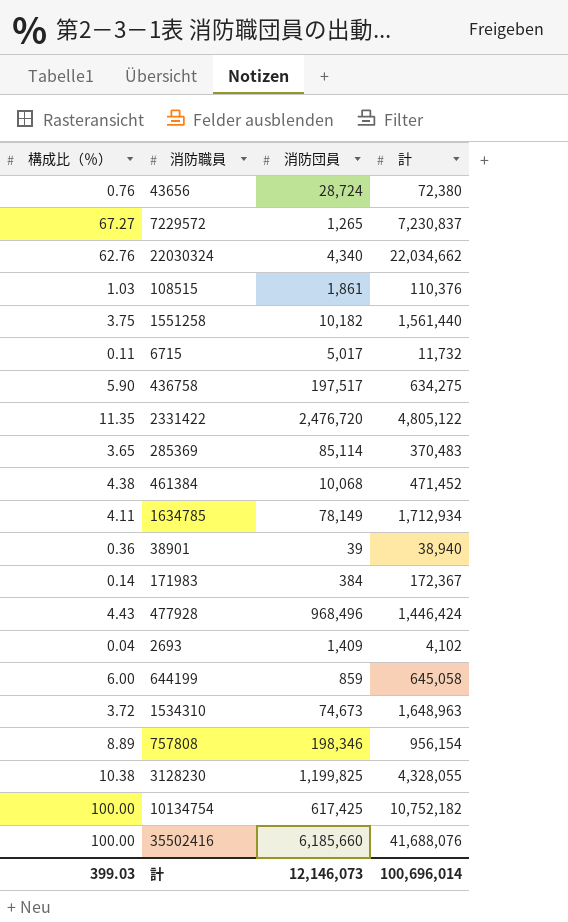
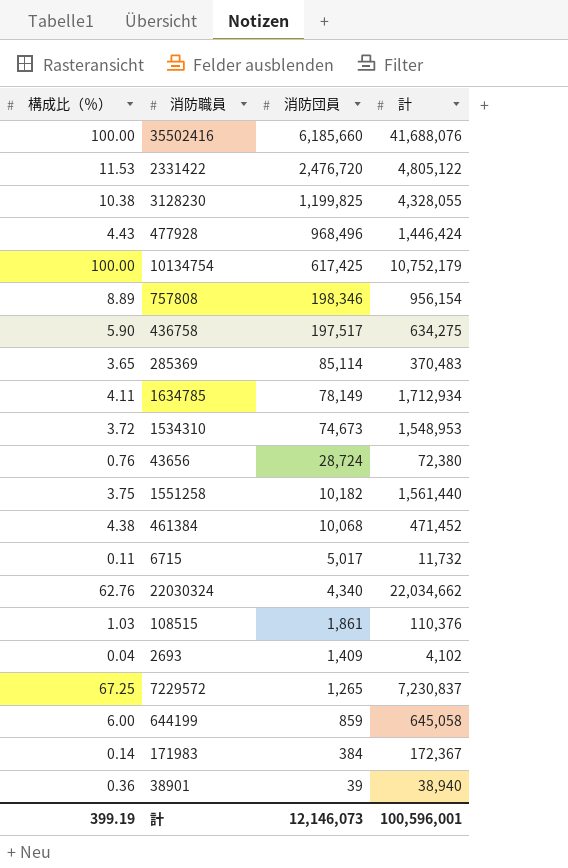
row order: none -> 消防団員 descending
2331422 | 構成比（％）: 11.35 -> 11.53
10134754 | 計: 10,752,182 -> 10,752,179
1534310 | 計: 1,648,963 -> 1,548,953
7229572 | 構成比（％）: 67.27 -> 67.25
計 | 構成比（％）: 399.03 -> 399.19
計 | 計: 100,696,014 -> 100,596,001

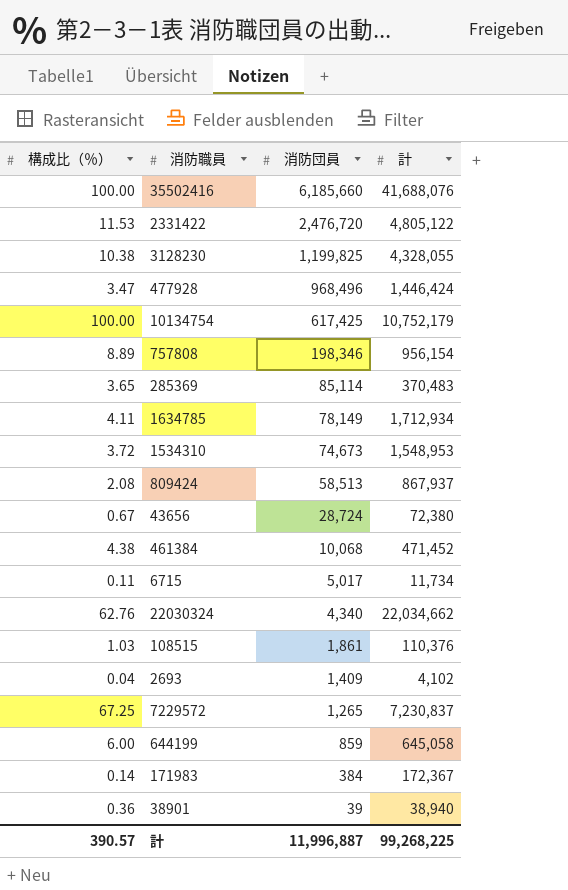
row 436758: 5.90 | 197,517 | 634,275 -> none
row 1551258: 3.75 | 10,182 | 1,561,440 -> none
477928 | 構成比（％）: 4.43 -> 3.47
row 809424: none -> 2.08 | 58,513 | 867,937
43656 | 構成比（％）: 0.76 -> 0.67
6715 | 計: 11,732 -> 11,734
計 | 構成比（％）: 399.19 -> 390.57
計 | 消防団員: 12,146,073 -> 11,996,887
計 | 計: 100,596,001 -> 99,268,225

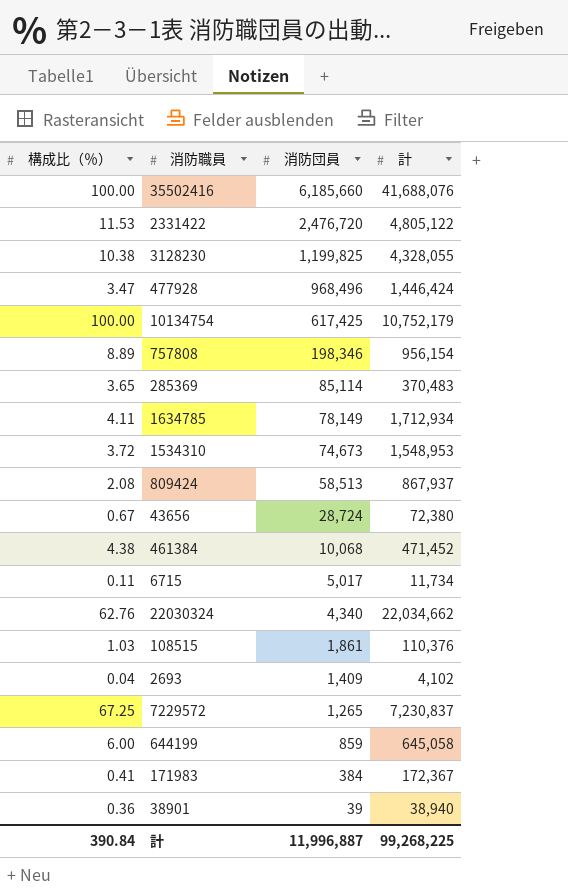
171983 | 構成比（％）: 0.14 -> 0.41
計 | 構成比（％）: 390.57 -> 390.84

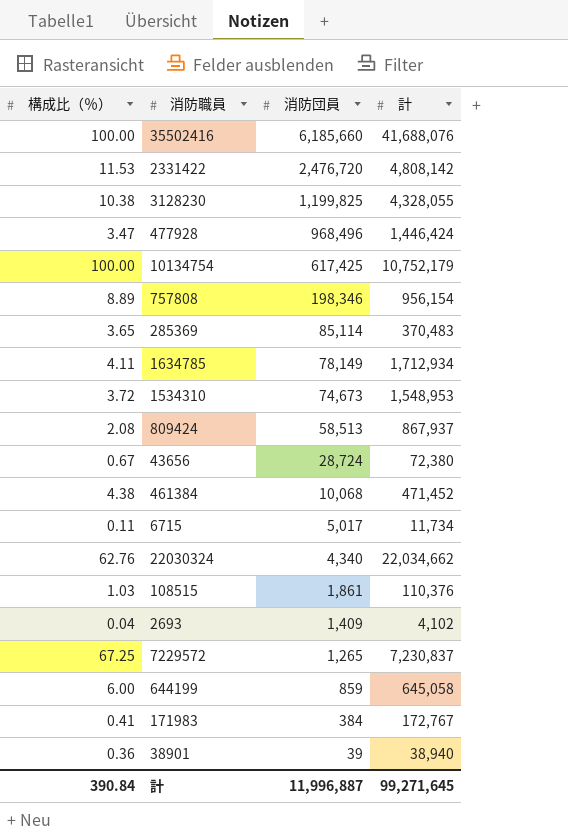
2331422 | 計: 4,805,122 -> 4,808,142
171983 | 計: 172,367 -> 172,767
計 | 計: 99,268,225 -> 99,271,645

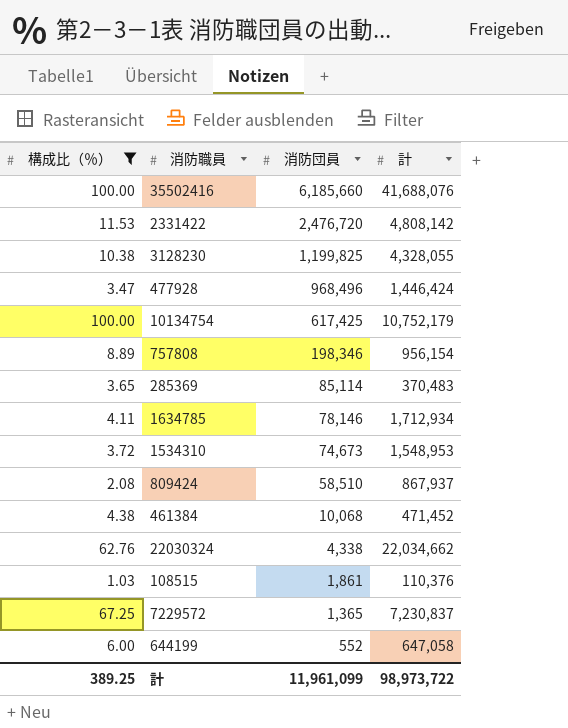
filter: none -> 構成比（％） >= 1.03
1634785 | 消防団員: 78,149 -> 78,146
809424 | 消防団員: 58,513 -> 58,510
22030324 | 消防団員: 4,340 -> 4,338
7229572 | 消防団員: 1,265 -> 1,365
644199 | 消防団員: 859 -> 552
644199 | 計: 645,058 -> 647,058
計 | 構成比（％）: 390.84 -> 389.25
計 | 消防団員: 11,996,887 -> 11,961,099
計 | 計: 99,271,645 -> 98,973,722

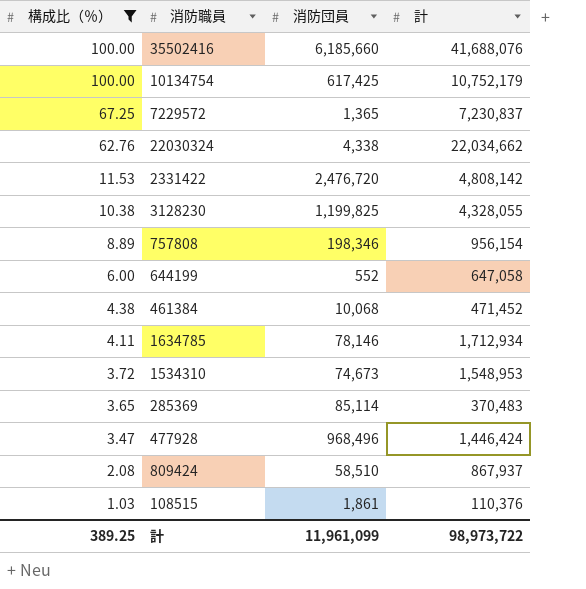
row order: 消防団員 descending -> 構成比（％） descending

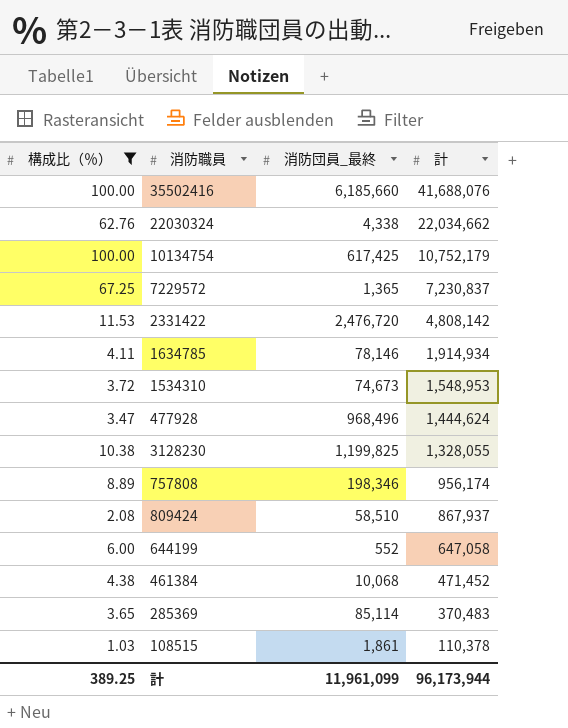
row order: 構成比（％） descending -> 計 descending
column name: 消防団員 -> 消防団員_最終
1634785 | 計: 1,712,934 -> 1,914,934
477928 | 計: 1,446,424 -> 1,444,624
3128230 | 計: 4,328,055 -> 1,328,055
757808 | 計: 956,154 -> 956,174
108515 | 計: 110,376 -> 110,378
計 | 計: 98,973,722 -> 96,173,944

